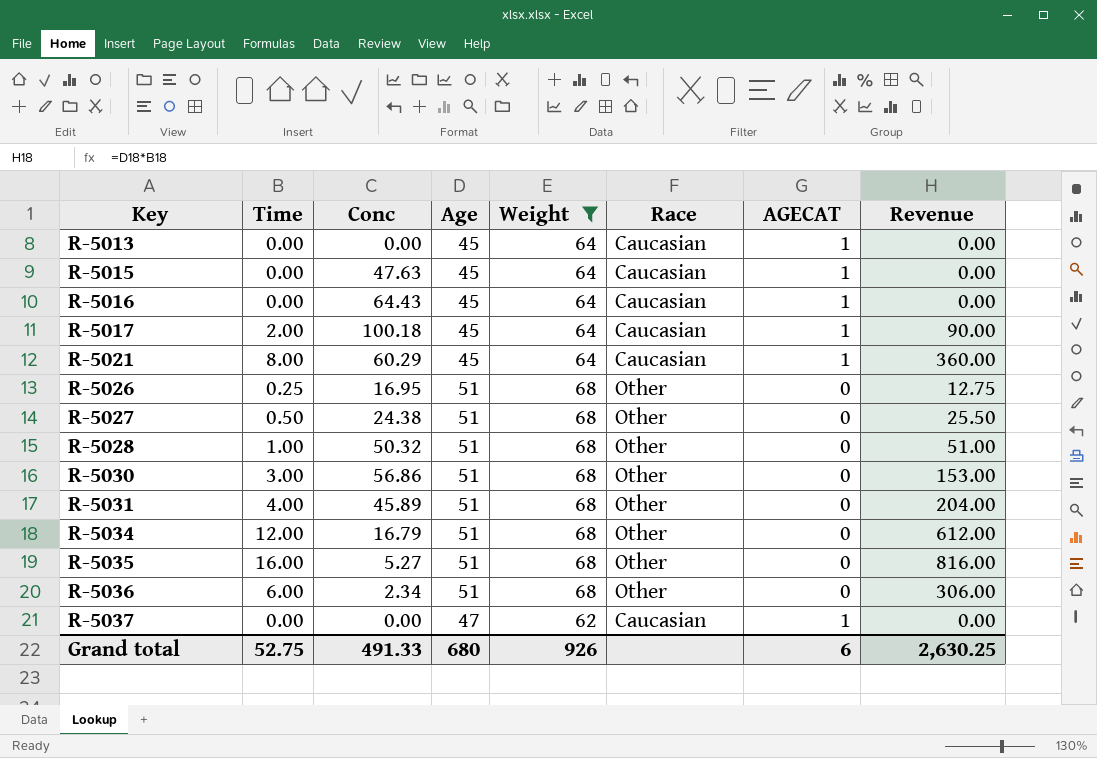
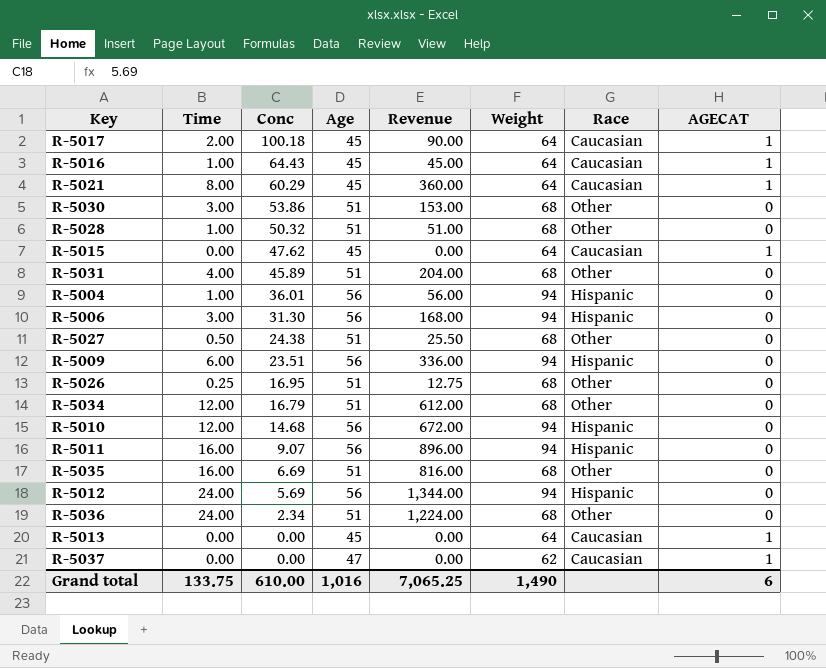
filter: Weight != 94 -> none
row order: Key ascending -> Conc descending
column Revenue | position: 8 -> 5
R-5016 | Time: 0.00 -> 1.00
R-5016 | Revenue: 0.00 -> 45.00
R-5030 | Conc: 56.86 -> 53.86
R-5015 | Conc: 47.63 -> 47.62
R-5035 | Conc: 5.27 -> 6.69
R-5036 | Time: 6.00 -> 24.00
R-5036 | Revenue: 306.00 -> 1,224.00
Grand total | Time: 52.75 -> 133.75
Grand total | Conc: 491.33 -> 610.00
Grand total | Age: 680 -> 1,016
Grand total | Revenue: 2,630.25 -> 7,065.25
Grand total | Weight: 926 -> 1,490

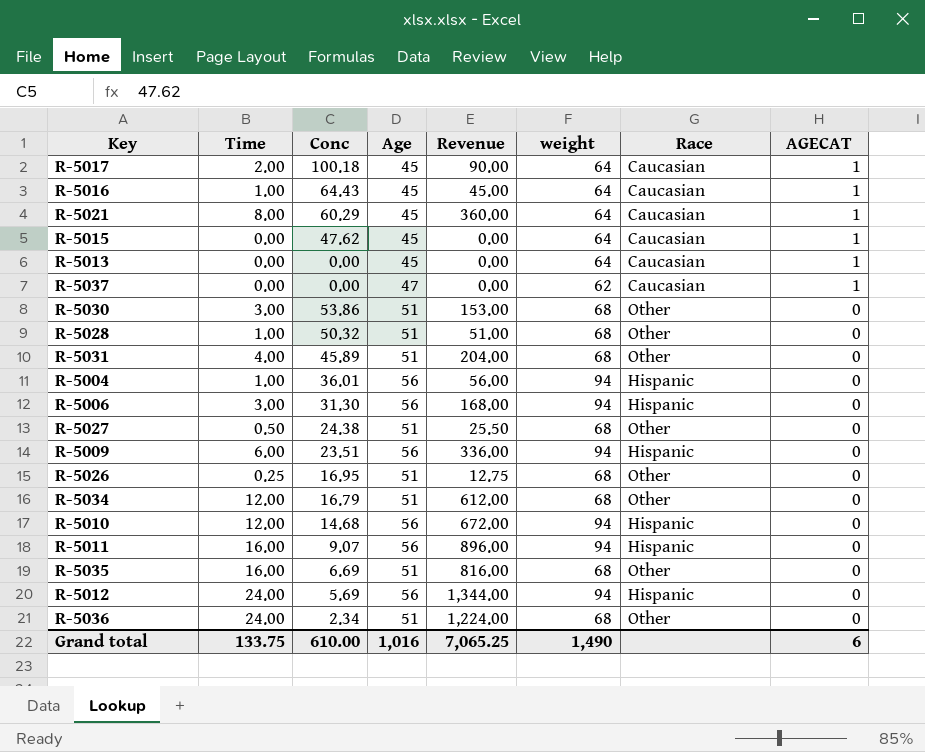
row order: Conc descending -> AGECAT descending
column name: Weight -> weight

